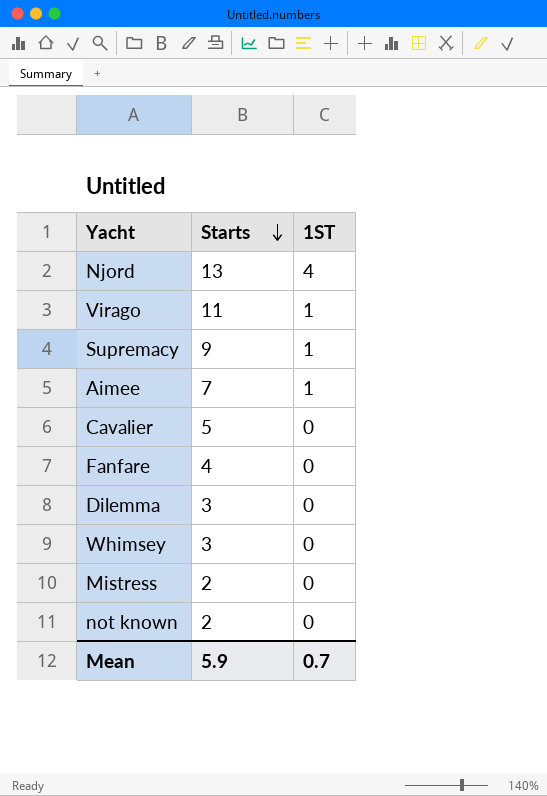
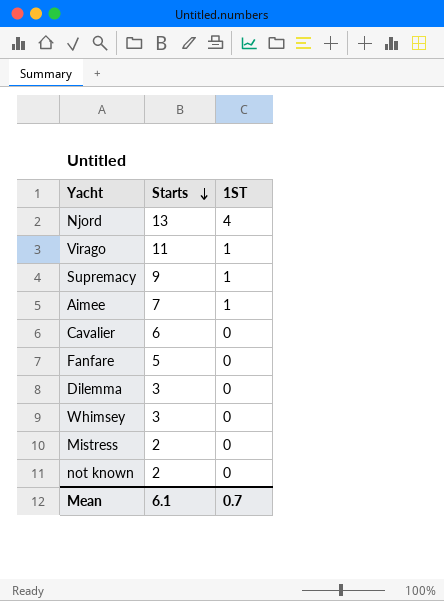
Cavalier | Starts: 5 -> 6
Fanfare | Starts: 4 -> 5
Mean | Starts: 5.9 -> 6.1

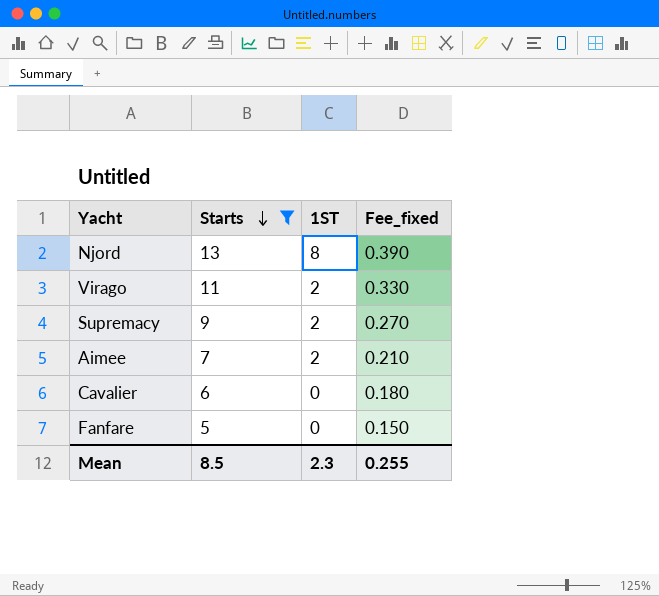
filter: none -> Starts >= 5
column Fee_fixed | formula: none -> [Starts] * 0.03
Njord | 1ST: 4 -> 8
Virago | 1ST: 1 -> 2
Supremacy | 1ST: 1 -> 2
Aimee | 1ST: 1 -> 2
Mean | Starts: 6.1 -> 8.5
Mean | 1ST: 0.7 -> 2.3

